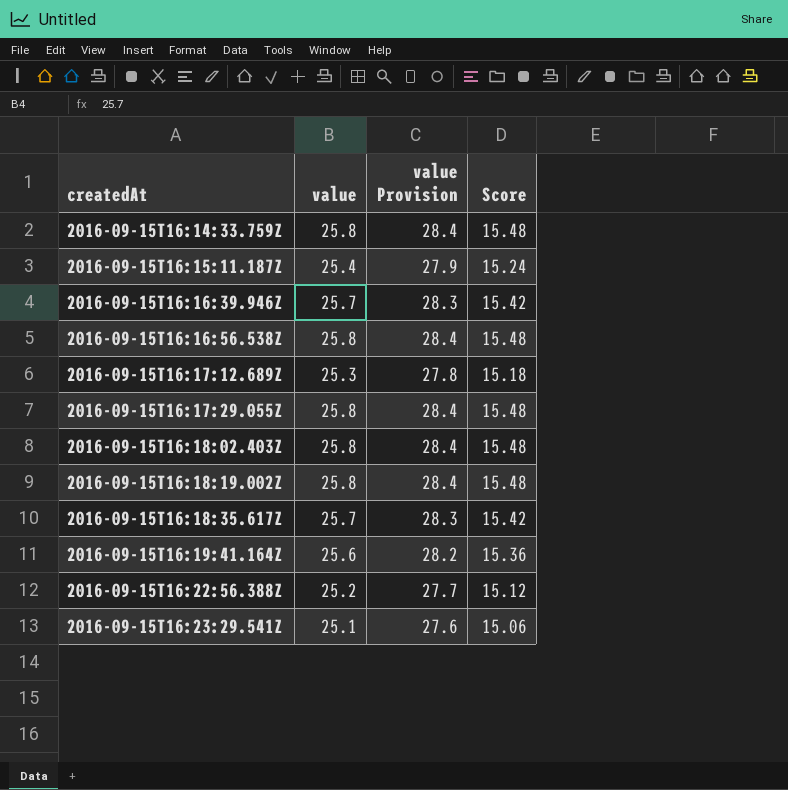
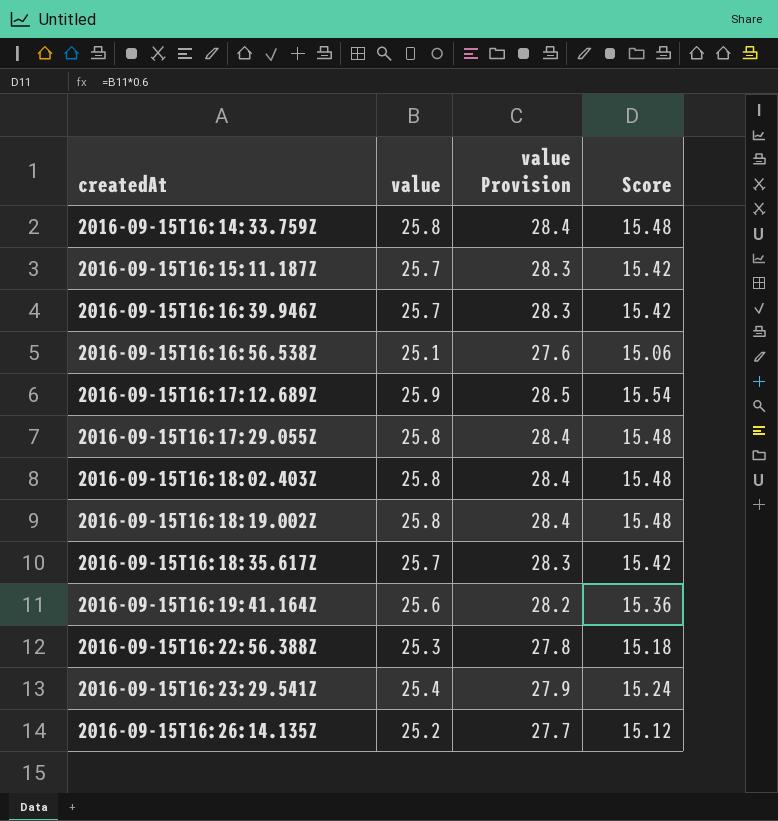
2016-09-15T16:15:11.187Z | value: 25.4 -> 25.7
2016-09-15T16:15:11.187Z | value Provision: 27.9 -> 28.3
2016-09-15T16:15:11.187Z | Score: 15.24 -> 15.42
2016-09-15T16:16:56.538Z | value: 25.8 -> 25.1
2016-09-15T16:16:56.538Z | value Provision: 28.4 -> 27.6
2016-09-15T16:16:56.538Z | Score: 15.48 -> 15.06
2016-09-15T16:17:12.689Z | value: 25.3 -> 25.9
2016-09-15T16:17:12.689Z | value Provision: 27.8 -> 28.5
2016-09-15T16:17:12.689Z | Score: 15.18 -> 15.54
2016-09-15T16:22:56.388Z | value: 25.2 -> 25.3
2016-09-15T16:22:56.388Z | value Provision: 27.7 -> 27.8
2016-09-15T16:22:56.388Z | Score: 15.12 -> 15.18
2016-09-15T16:23:29.541Z | value: 25.1 -> 25.4
2016-09-15T16:23:29.541Z | value Provision: 27.6 -> 27.9
2016-09-15T16:23:29.541Z | Score: 15.06 -> 15.24
row 2016-09-15T16:26:14.135Z: none -> 25.2 | 27.7 | 15.12

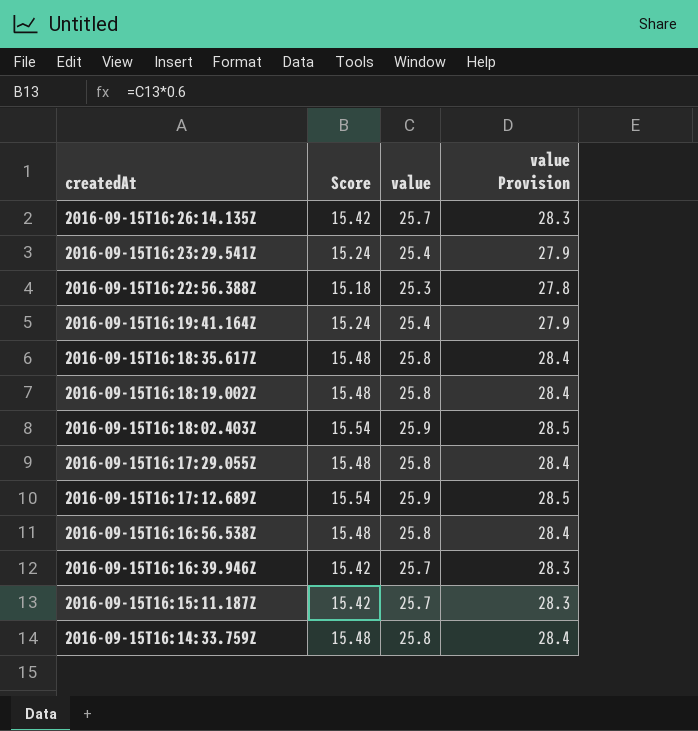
row order: createdAt ascending -> createdAt descending
column Score | position: 4 -> 2
2016-09-15T16:26:14.135Z | Score: 15.12 -> 15.42
2016-09-15T16:26:14.135Z | value: 25.2 -> 25.7
2016-09-15T16:26:14.135Z | value Provision: 27.7 -> 28.3
2016-09-15T16:19:41.164Z | Score: 15.36 -> 15.24
2016-09-15T16:19:41.164Z | value: 25.6 -> 25.4
2016-09-15T16:19:41.164Z | value Provision: 28.2 -> 27.9
2016-09-15T16:18:35.617Z | Score: 15.42 -> 15.48
2016-09-15T16:18:35.617Z | value: 25.7 -> 25.8
2016-09-15T16:18:35.617Z | value Provision: 28.3 -> 28.4
2016-09-15T16:18:02.403Z | Score: 15.48 -> 15.54
2016-09-15T16:18:02.403Z | value: 25.8 -> 25.9
2016-09-15T16:18:02.403Z | value Provision: 28.4 -> 28.5
2016-09-15T16:16:56.538Z | Score: 15.06 -> 15.48
2016-09-15T16:16:56.538Z | value: 25.1 -> 25.8
2016-09-15T16:16:56.538Z | value Provision: 27.6 -> 28.4

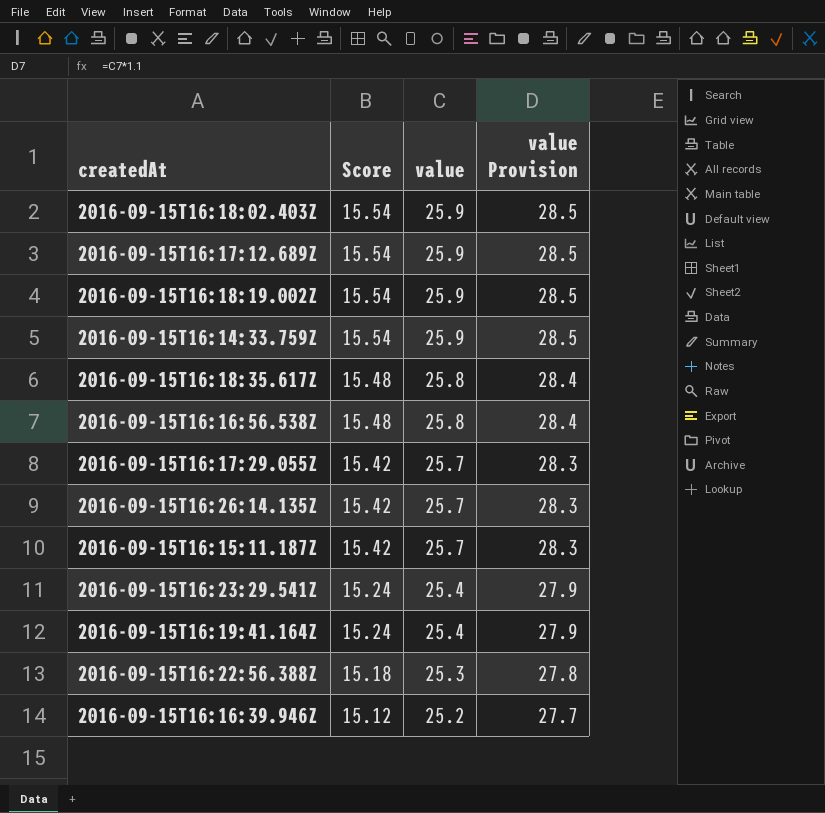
row order: createdAt descending -> Score descending
2016-09-15T16:18:19.002Z | Score: 15.48 -> 15.54
2016-09-15T16:18:19.002Z | value: 25.8 -> 25.9
2016-09-15T16:18:19.002Z | value Provision: 28.4 -> 28.5
2016-09-15T16:14:33.759Z | Score: 15.48 -> 15.54
2016-09-15T16:14:33.759Z | value: 25.8 -> 25.9
2016-09-15T16:14:33.759Z | value Provision: 28.4 -> 28.5
2016-09-15T16:17:29.055Z | Score: 15.48 -> 15.42
2016-09-15T16:17:29.055Z | value: 25.8 -> 25.7
2016-09-15T16:17:29.055Z | value Provision: 28.4 -> 28.3
2016-09-15T16:16:39.946Z | Score: 15.42 -> 15.12
2016-09-15T16:16:39.946Z | value: 25.7 -> 25.2
2016-09-15T16:16:39.946Z | value Provision: 28.3 -> 27.7

